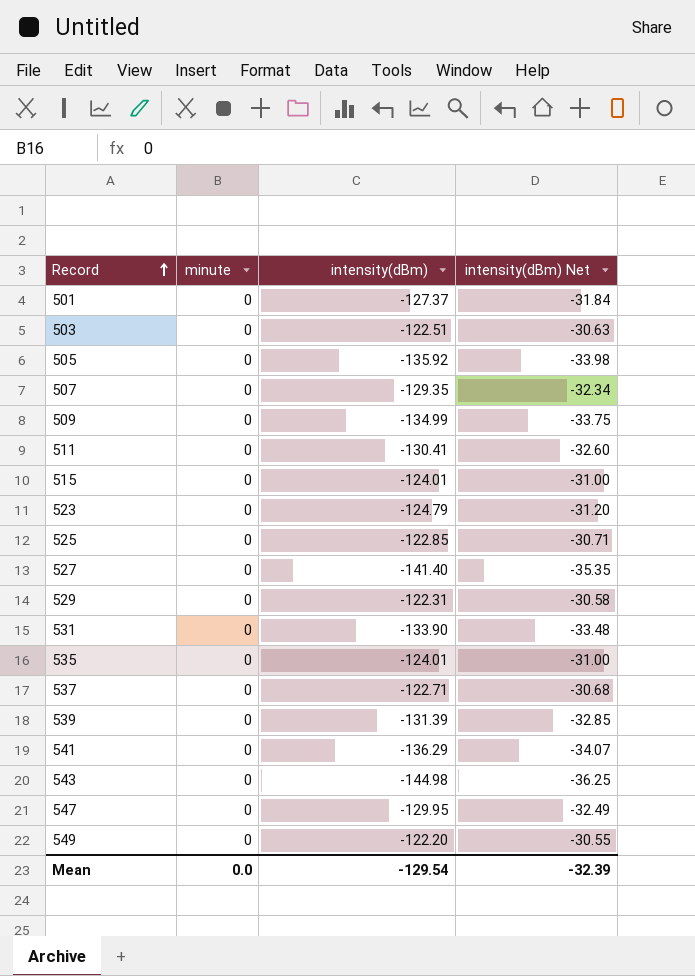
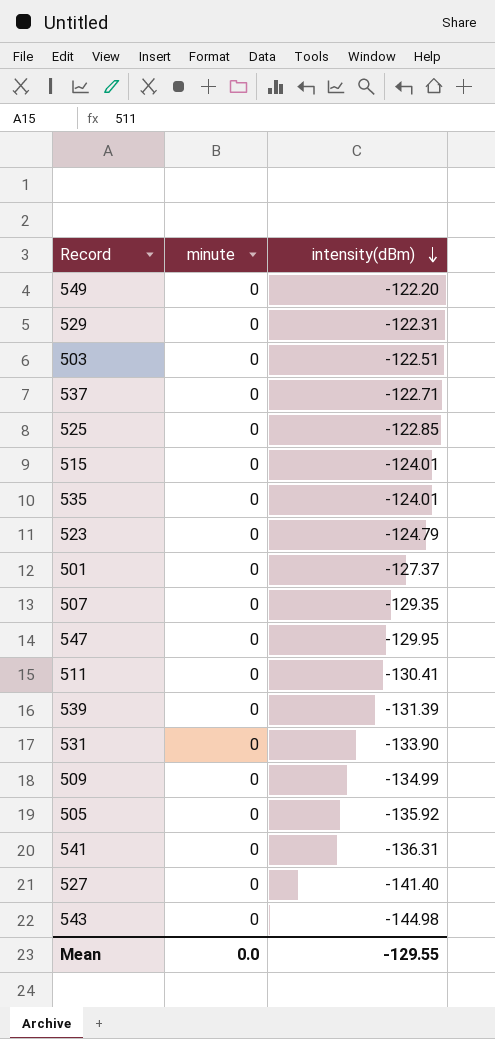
row order: Record ascending -> intensity(dBm) descending
column intensity(dBm) Net | formula: [intensity(dBm)] * 0.25 -> none
541 | intensity(dBm): -136.29 -> -136.31
Mean | intensity(dBm): -129.54 -> -129.55

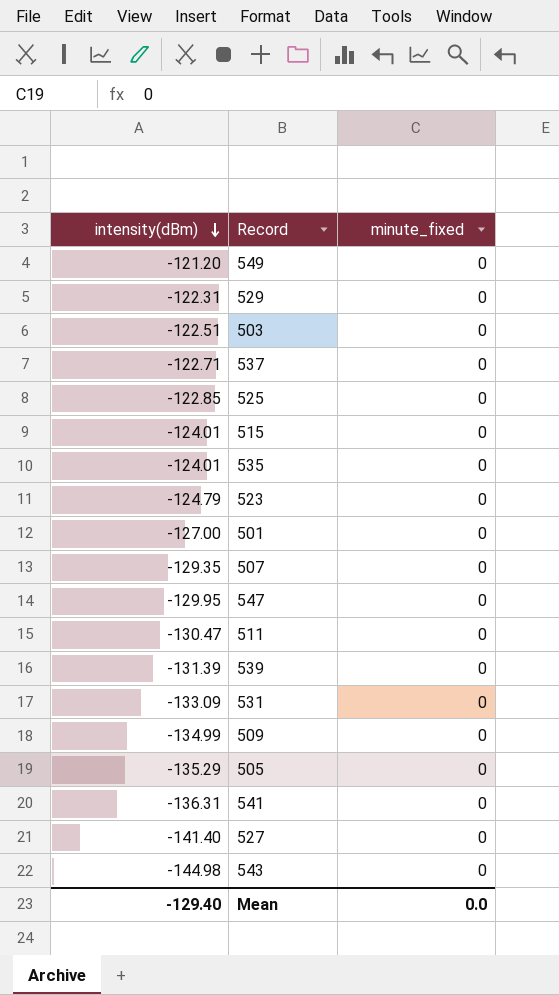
column intensity(dBm) | position: 3 -> 1
column name: minute -> minute_fixed
549 | intensity(dBm): -122.20 -> -121.20
501 | intensity(dBm): -127.37 -> -127.00
511 | intensity(dBm): -130.41 -> -130.47
531 | intensity(dBm): -133.90 -> -133.09
505 | intensity(dBm): -135.92 -> -135.29
Mean | intensity(dBm): -129.55 -> -129.40

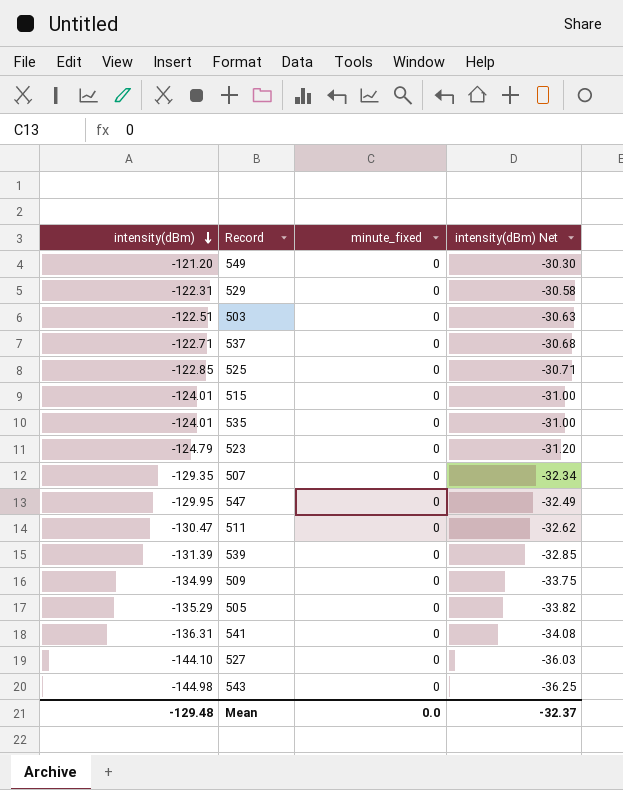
column intensity(dBm) Net | formula: none -> [intensity(dBm)] * 0.25
row 501: -127.00 | 0 -> none
row 531: -133.09 | 0 -> none
527 | intensity(dBm): -141.40 -> -144.10
Mean | intensity(dBm): -129.40 -> -129.48

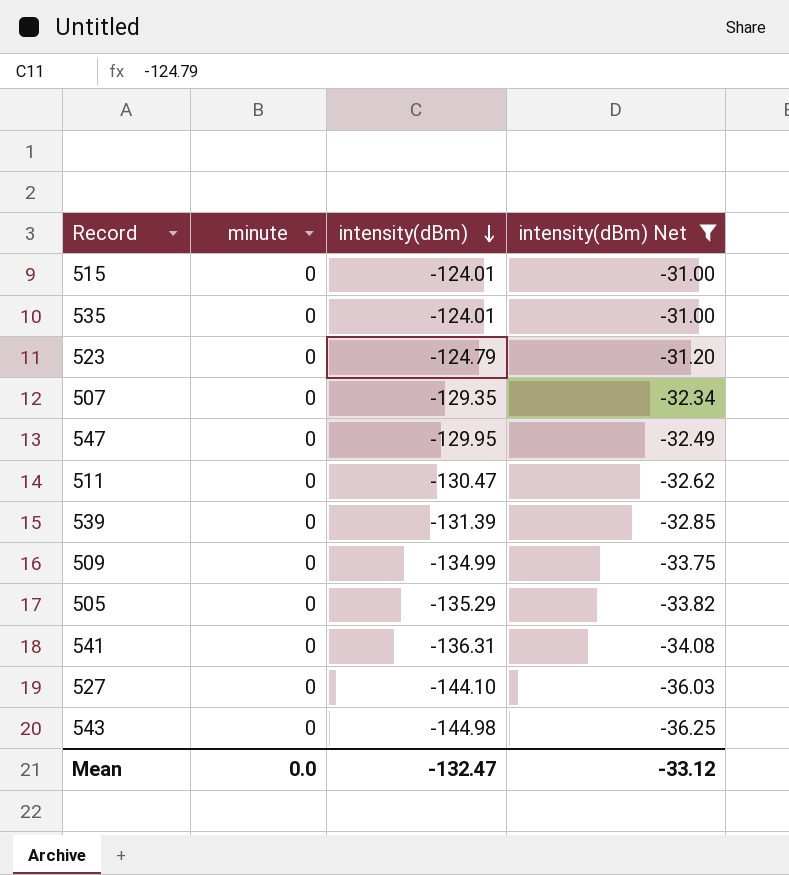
filter: none -> intensity(dBm) Net <= -31.00
column name: minute_fixed -> minute
column intensity(dBm) | position: 1 -> 3
Mean | intensity(dBm): -129.48 -> -132.47
Mean | intensity(dBm) Net: -32.37 -> -33.12

